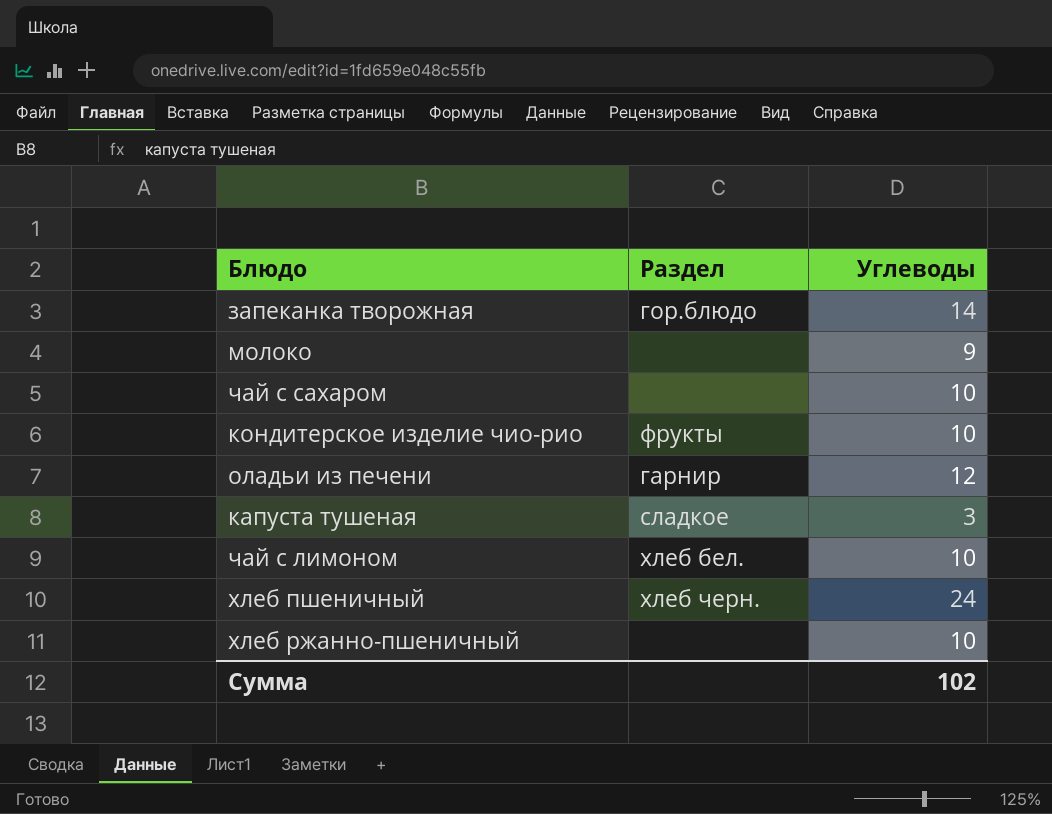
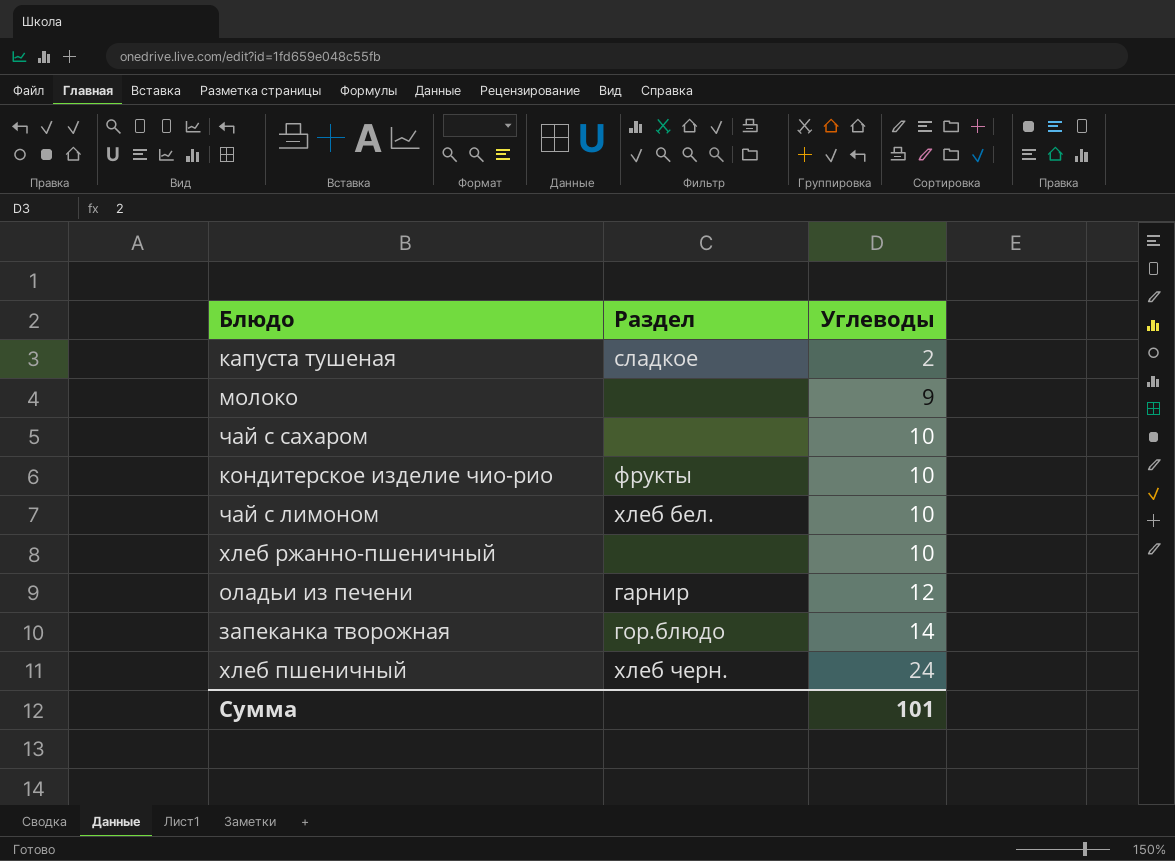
row order: none -> Углеводы ascending
капуста тушеная | Углеводы: 3 -> 2
Сумма | Углеводы: 102 -> 101

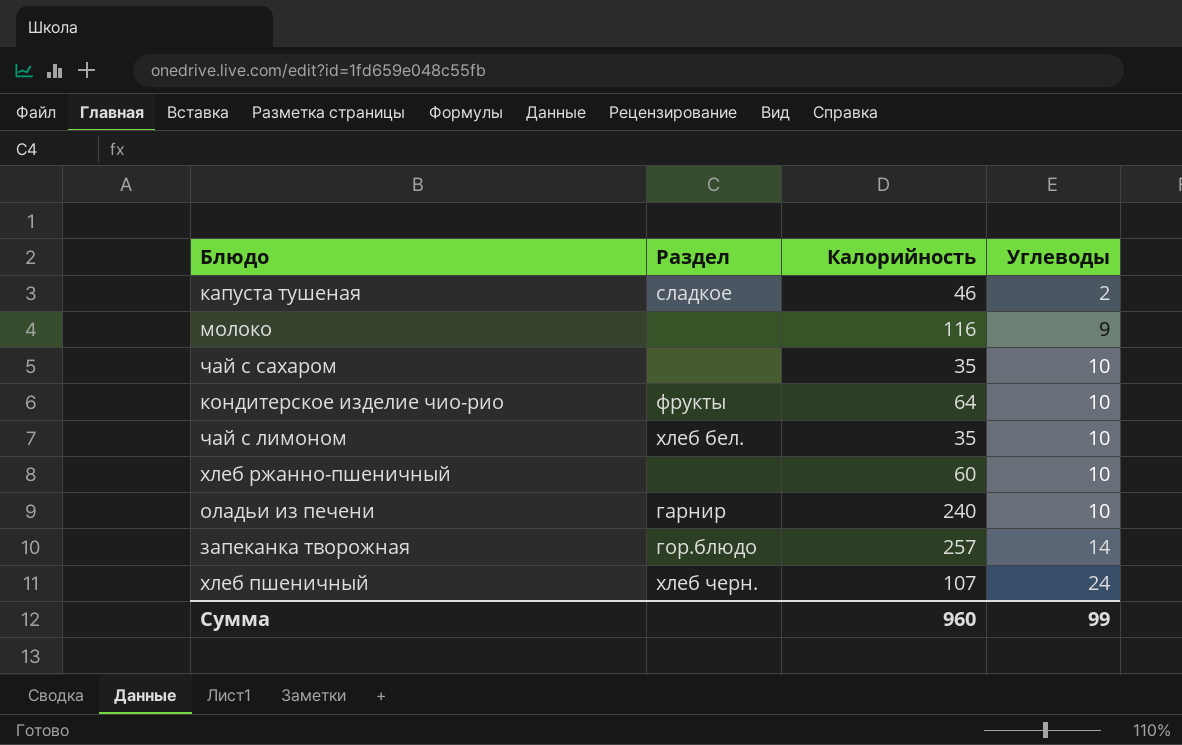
column Калорийность | position: none -> 3
оладьи из печени | Углеводы: 12 -> 10
Сумма | Углеводы: 101 -> 99

